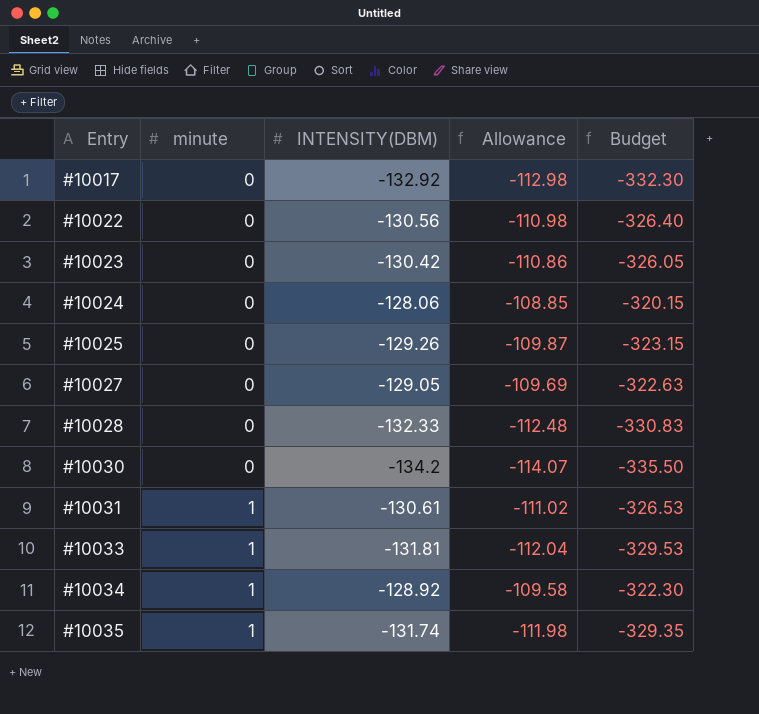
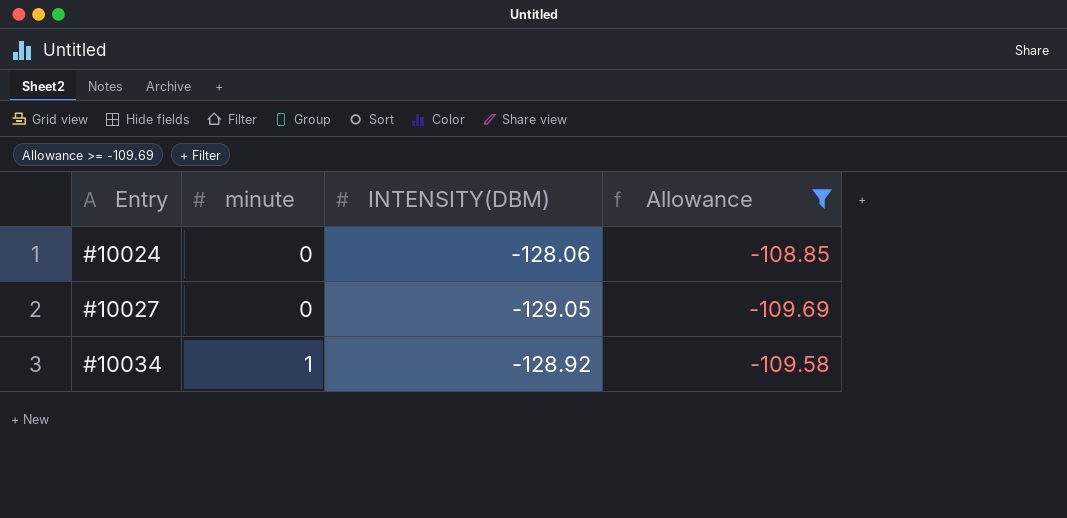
filter: none -> Allowance >= -109.69
column Budget | formula: [INTENSITY(DBM)] * 2.5 -> none

